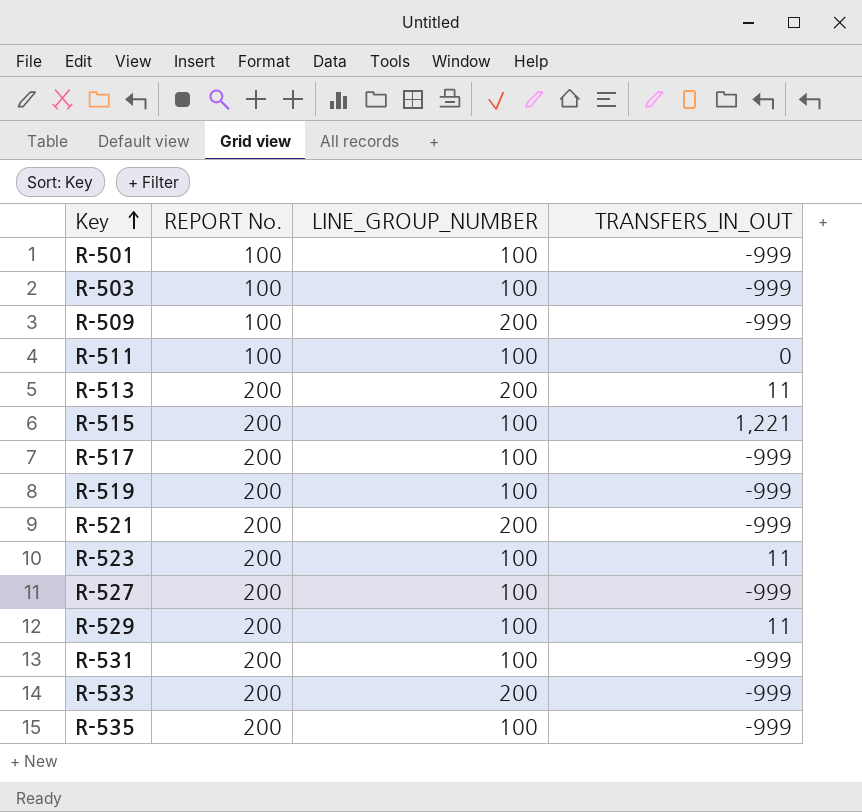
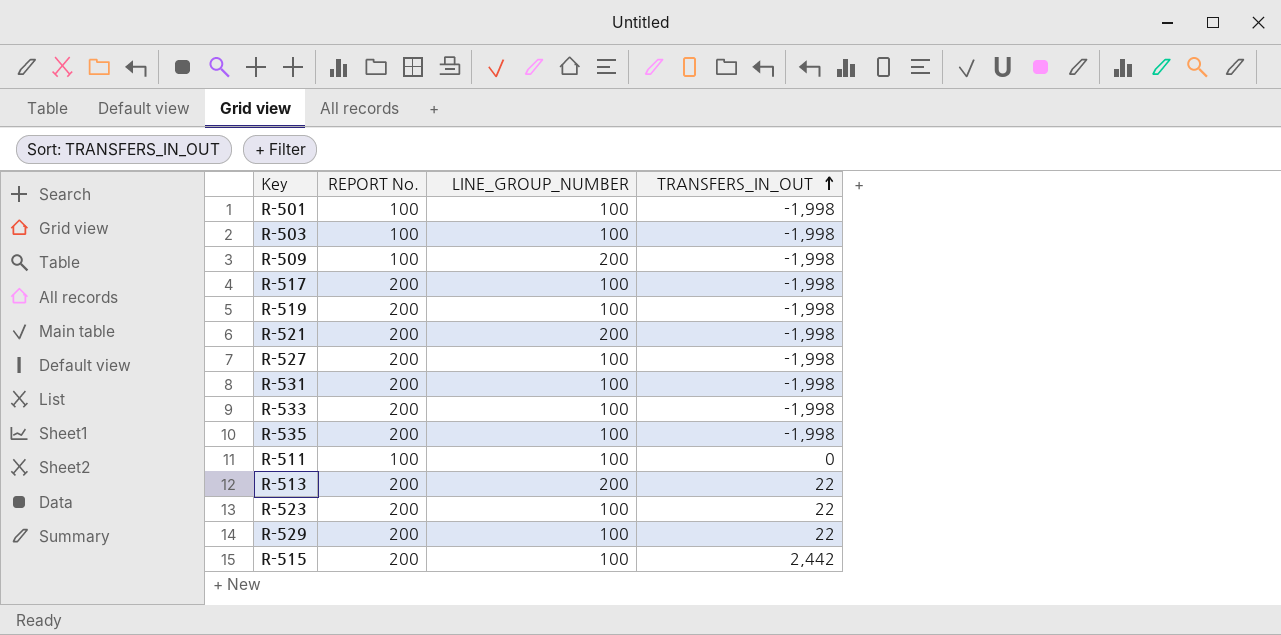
row order: Key ascending -> TRANSFERS_IN_OUT ascending
R-501 | TRANSFERS_IN_OUT: -999 -> -1,998
R-503 | TRANSFERS_IN_OUT: -999 -> -1,998
R-509 | TRANSFERS_IN_OUT: -999 -> -1,998
R-517 | TRANSFERS_IN_OUT: -999 -> -1,998
R-519 | TRANSFERS_IN_OUT: -999 -> -1,998
R-521 | TRANSFERS_IN_OUT: -999 -> -1,998
R-527 | TRANSFERS_IN_OUT: -999 -> -1,998
R-531 | TRANSFERS_IN_OUT: -999 -> -1,998
R-533 | LINE_GROUP_NUMBER: 200 -> 100
R-533 | TRANSFERS_IN_OUT: -999 -> -1,998
R-535 | TRANSFERS_IN_OUT: -999 -> -1,998
R-513 | TRANSFERS_IN_OUT: 11 -> 22
R-523 | TRANSFERS_IN_OUT: 11 -> 22
R-529 | TRANSFERS_IN_OUT: 11 -> 22
R-515 | TRANSFERS_IN_OUT: 1,221 -> 2,442

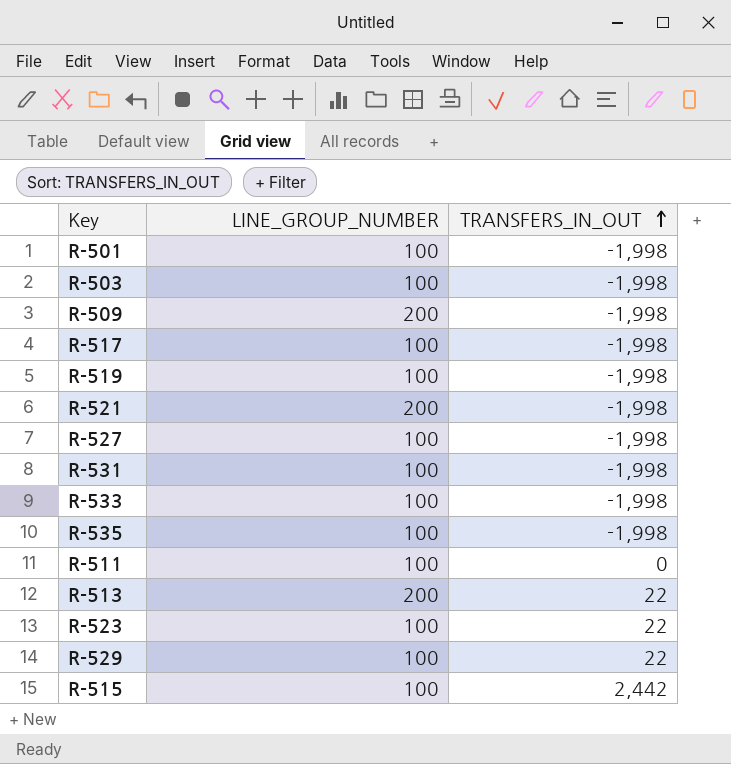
column REPORT No. | position: 2 -> none

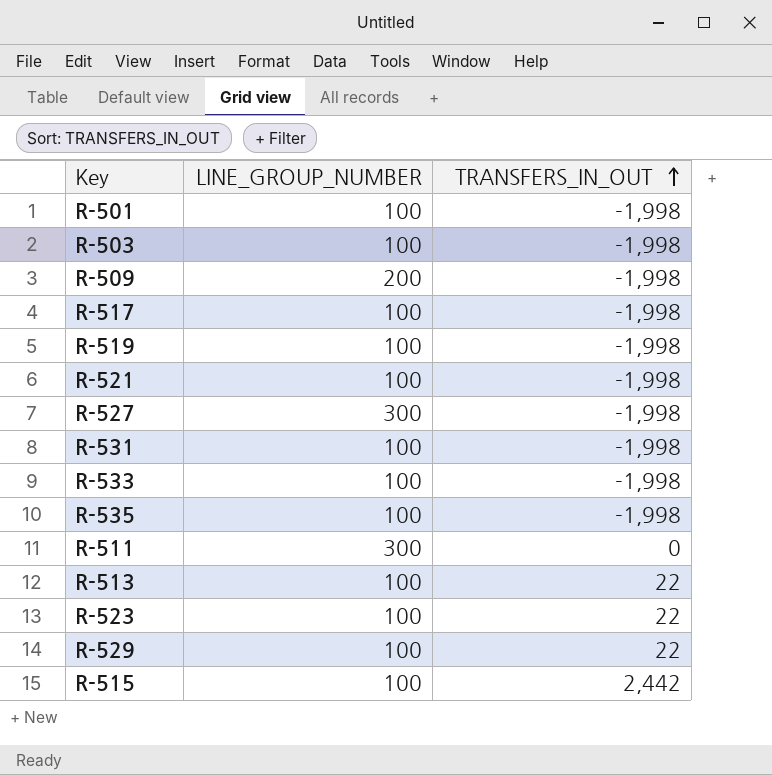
R-521 | LINE_GROUP_NUMBER: 200 -> 100
R-527 | LINE_GROUP_NUMBER: 100 -> 300
R-511 | LINE_GROUP_NUMBER: 100 -> 300
R-513 | LINE_GROUP_NUMBER: 200 -> 100

